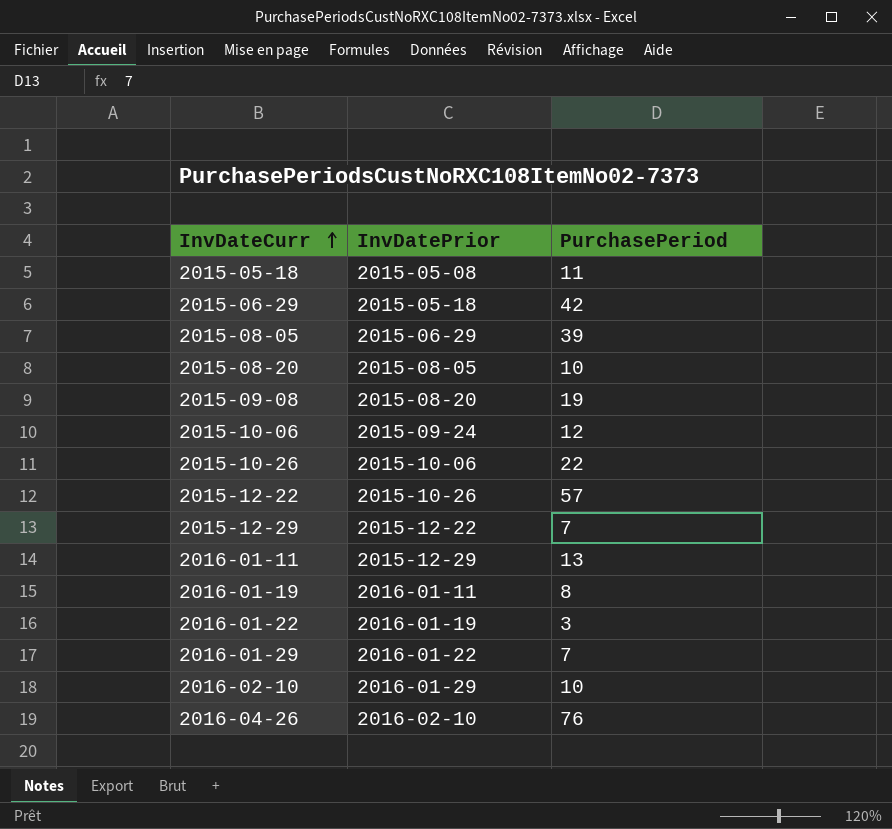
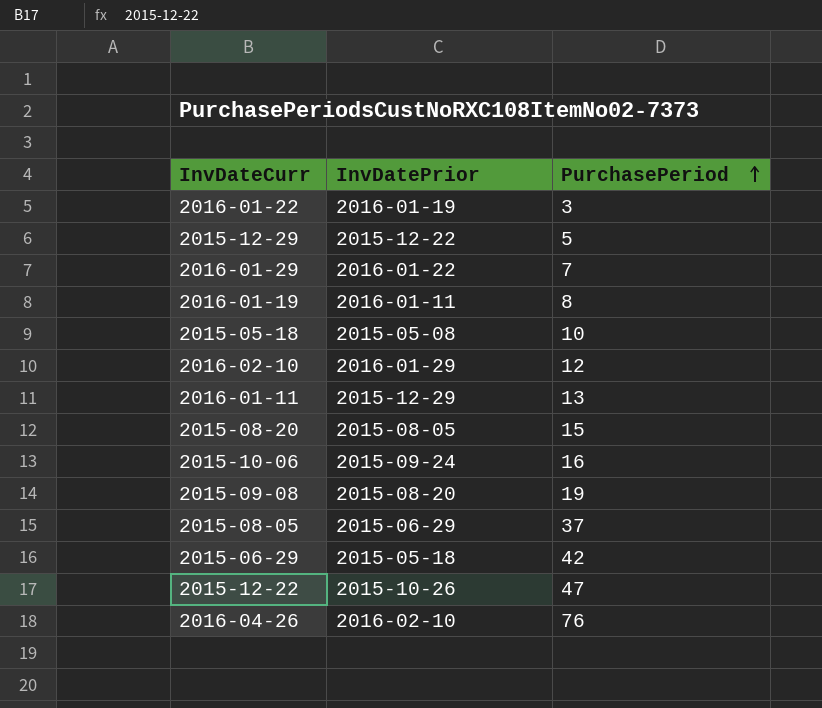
row order: InvDateCurr ascending -> PurchasePeriod ascending
row 2015-10-26: 2015-10-06 | 22 -> none
2015-12-29 | PurchasePeriod: 7 -> 5
2015-05-18 | PurchasePeriod: 11 -> 10
2016-02-10 | PurchasePeriod: 10 -> 12
2015-08-20 | PurchasePeriod: 10 -> 15
2015-10-06 | PurchasePeriod: 12 -> 16
2015-08-05 | PurchasePeriod: 39 -> 37
2015-12-22 | PurchasePeriod: 57 -> 47

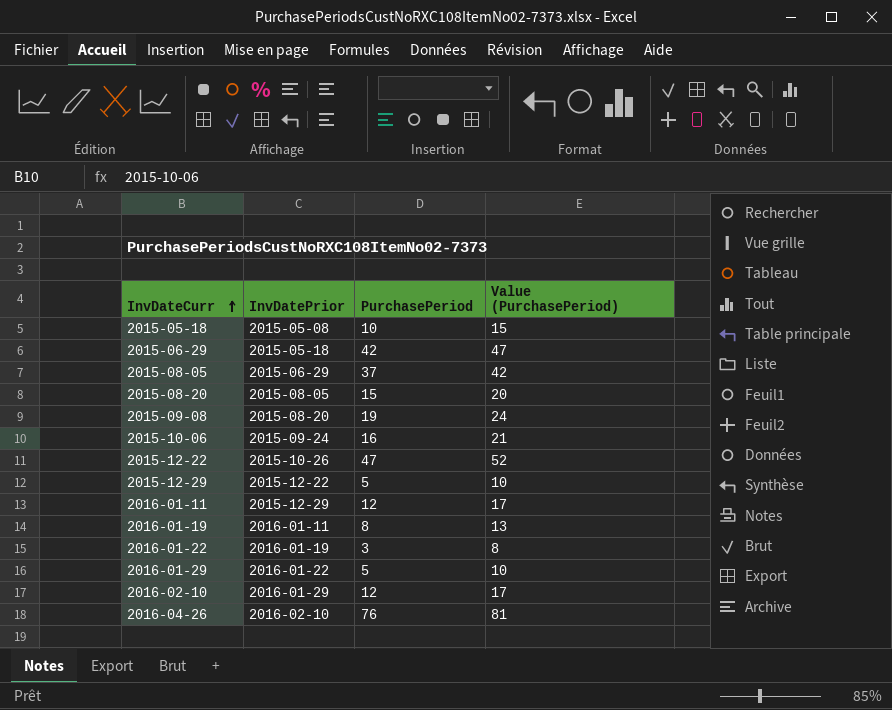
row order: PurchasePeriod ascending -> InvDateCurr ascending
column Value (PurchasePeriod) | formula: none -> [PurchasePeriod] + 5
2016-01-11 | PurchasePeriod: 13 -> 12
2016-01-29 | PurchasePeriod: 7 -> 5

